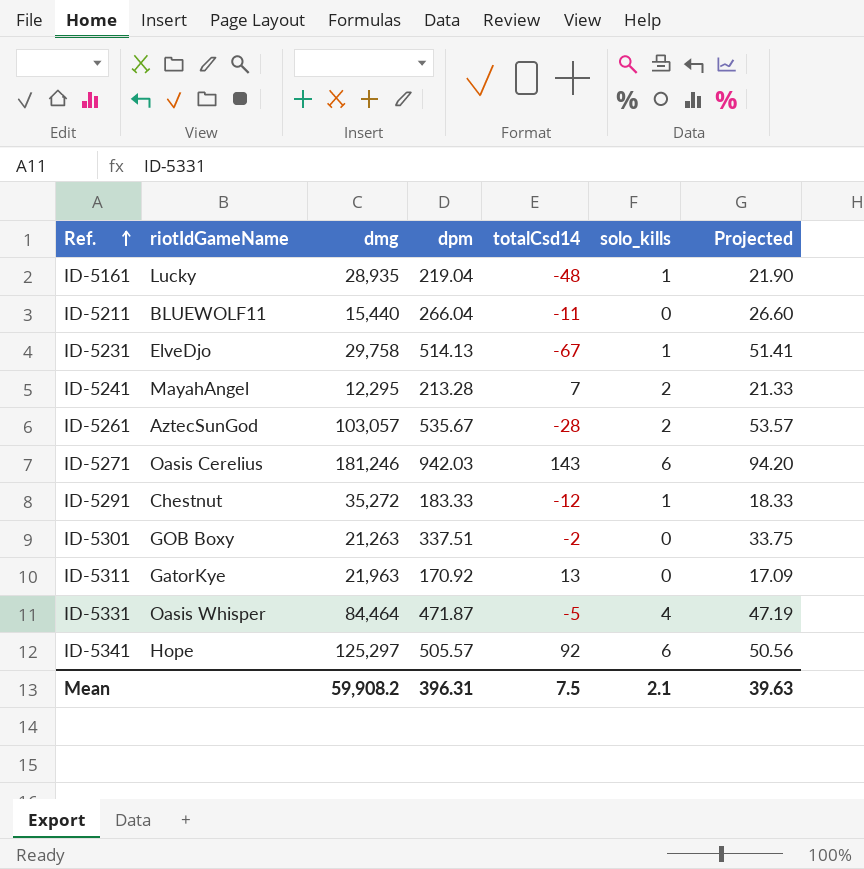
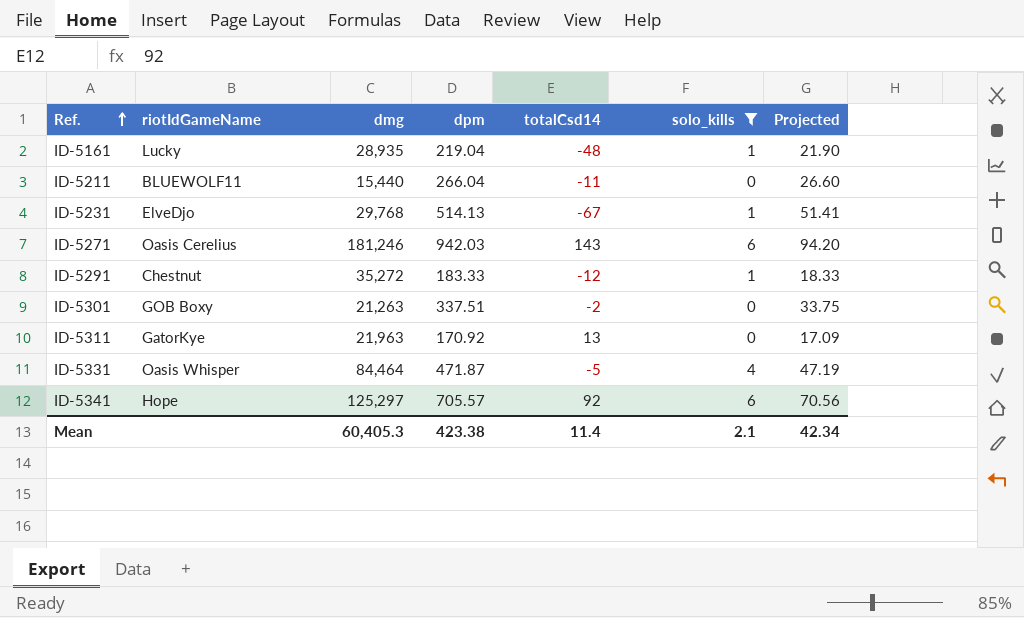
filter: none -> solo_kills != 2
ID-5231 | dmg: 29,758 -> 29,768
ID-5341 | dpm: 505.57 -> 705.57
ID-5341 | Projected: 50.56 -> 70.56
Mean | dmg: 59,908.2 -> 60,405.3
Mean | dpm: 396.31 -> 423.38
Mean | totalCsd14: 7.5 -> 11.4
Mean | Projected: 39.63 -> 42.34

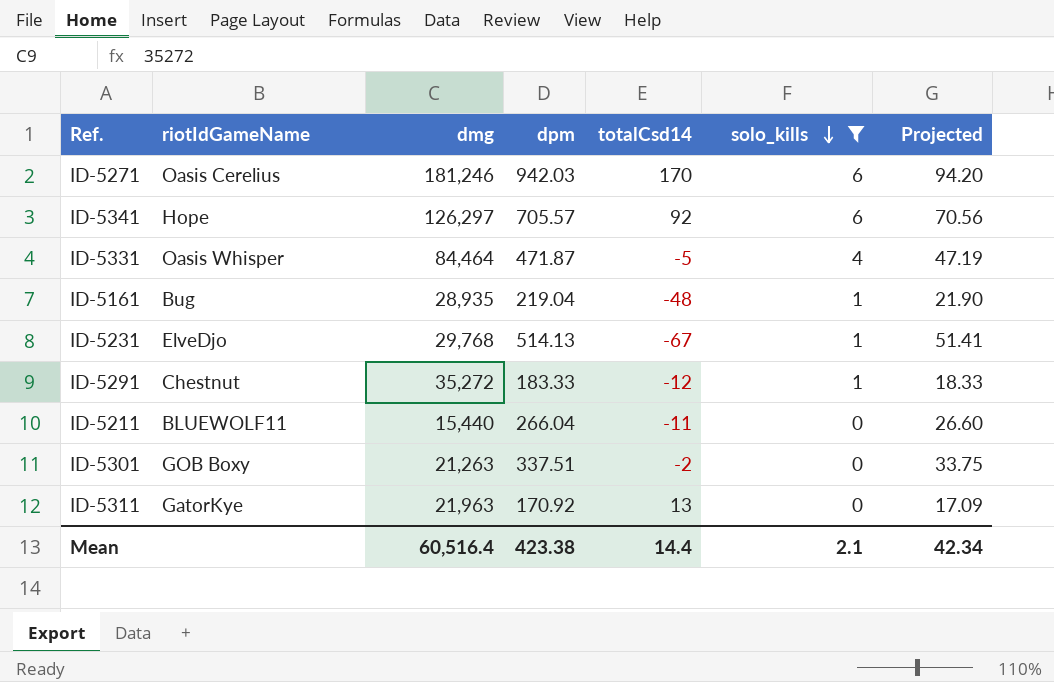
row order: Ref. ascending -> solo_kills descending
ID-5271 | totalCsd14: 143 -> 170
ID-5341 | dmg: 125,297 -> 126,297
ID-5161 | riotIdGameName: Lucky -> Bug
Mean | dmg: 60,405.3 -> 60,516.4
Mean | totalCsd14: 11.4 -> 14.4

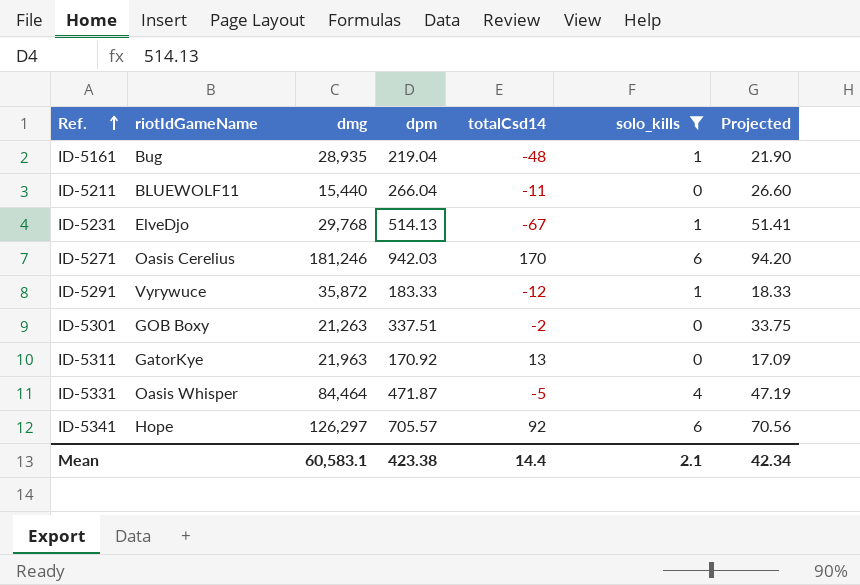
row order: solo_kills descending -> Ref. ascending
ID-5291 | riotIdGameName: Chestnut -> Vyrywuce
ID-5291 | dmg: 35,272 -> 35,872
Mean | dmg: 60,516.4 -> 60,583.1

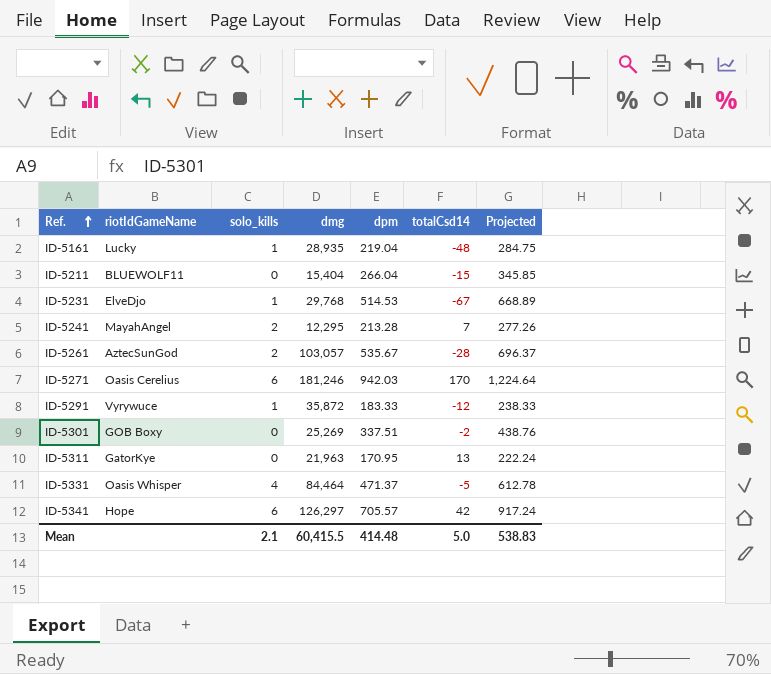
filter: solo_kills != 2 -> none
column solo_kills | position: 6 -> 3
column Projected | formula: [dpm] * 0.1 -> [dpm] * 1.3
ID-5161 | riotIdGameName: Bug -> Lucky
ID-5211 | dmg: 15,440 -> 15,404
ID-5211 | totalCsd14: -11 -> -15
ID-5231 | dpm: 514.13 -> 514.53
ID-5301 | dmg: 21,263 -> 25,269
ID-5311 | dpm: 170.92 -> 170.95
ID-5331 | dpm: 471.87 -> 471.37
ID-5341 | totalCsd14: 92 -> 42
Mean | dmg: 60,583.1 -> 60,415.5
Mean | dpm: 423.38 -> 414.48
Mean | totalCsd14: 14.4 -> 5.0
Mean | Projected: 42.34 -> 538.83

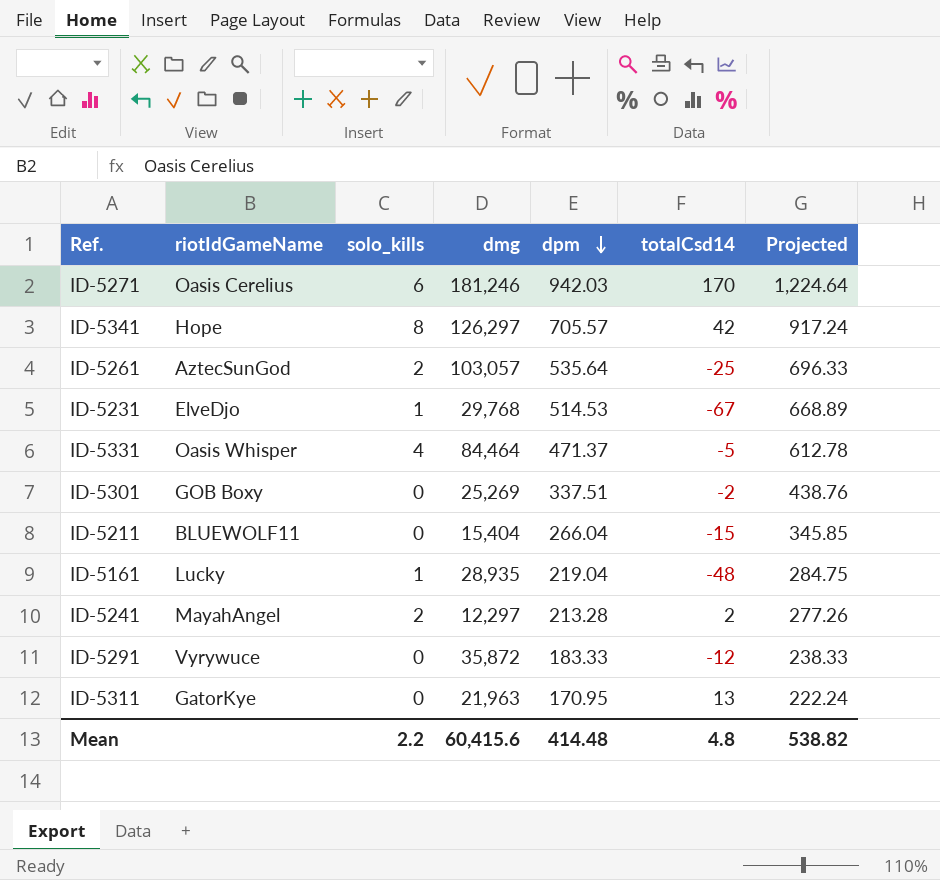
row order: Ref. ascending -> dpm descending
ID-5341 | solo_kills: 6 -> 8
ID-5261 | dpm: 535.67 -> 535.64
ID-5261 | totalCsd14: -28 -> -25
ID-5261 | Projected: 696.37 -> 696.33
ID-5241 | dmg: 12,295 -> 12,297
ID-5241 | totalCsd14: 7 -> 2
ID-5291 | solo_kills: 1 -> 0
Mean | solo_kills: 2.1 -> 2.2
Mean | dmg: 60,415.5 -> 60,415.6
Mean | totalCsd14: 5.0 -> 4.8
Mean | Projected: 538.83 -> 538.82

